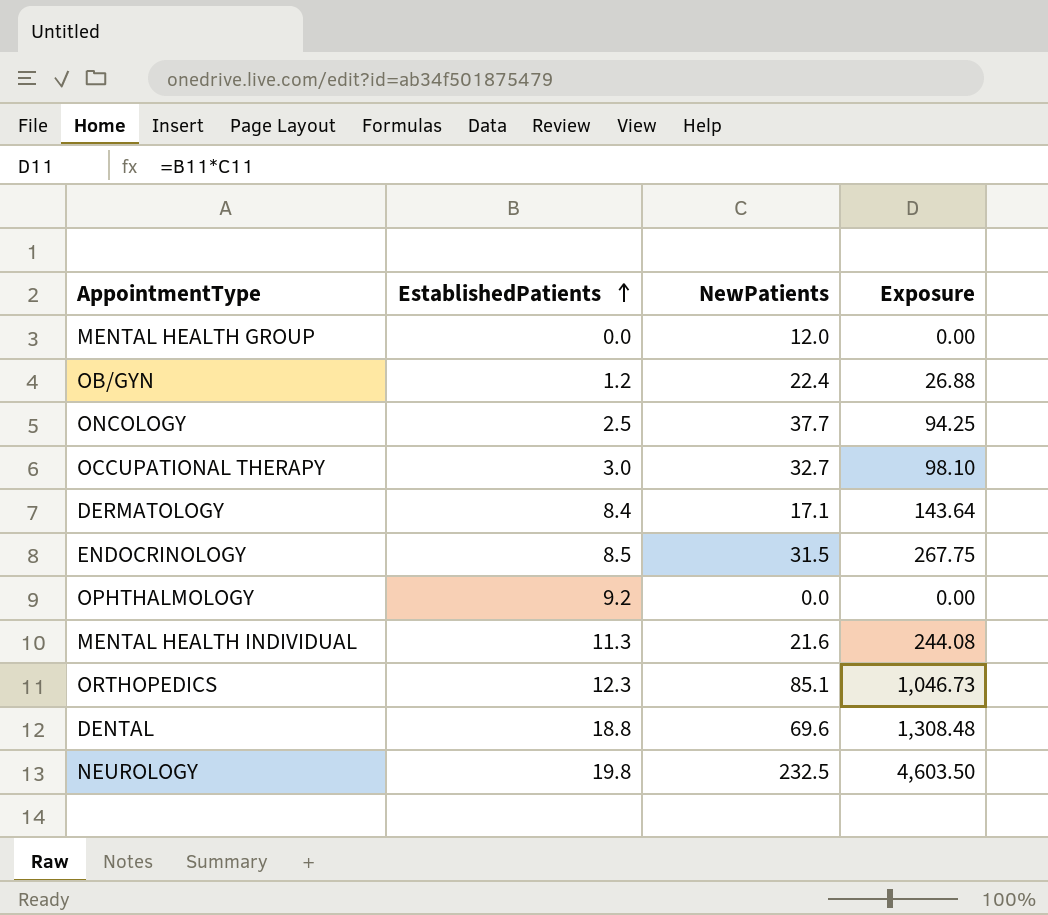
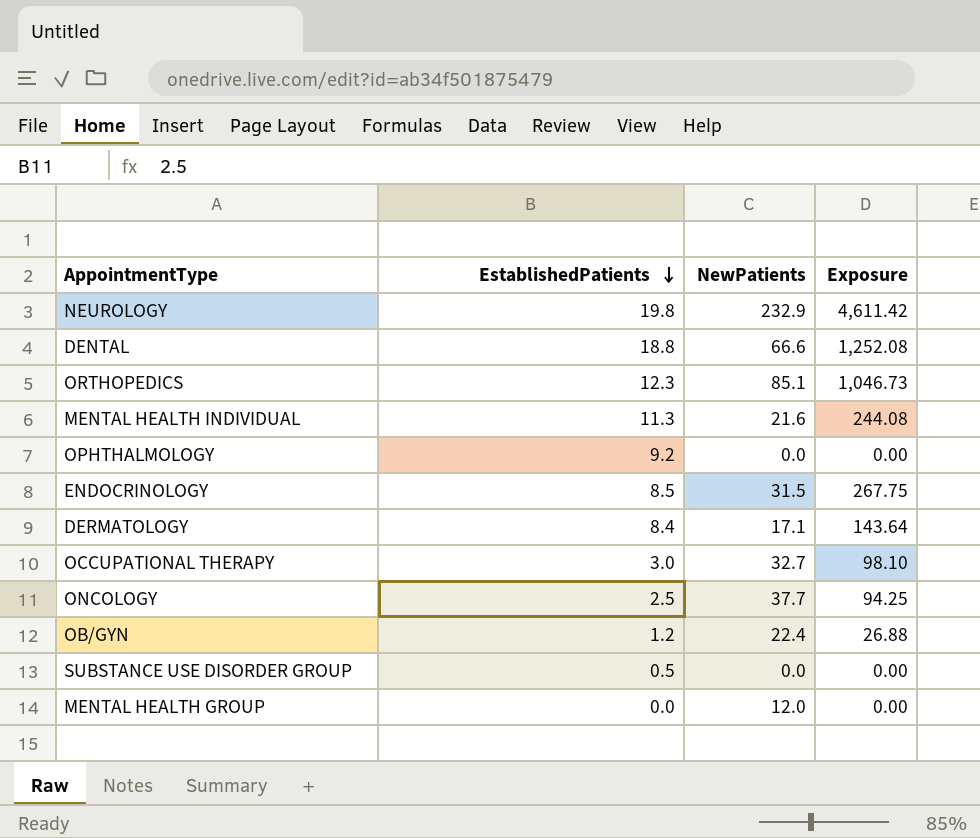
row order: EstablishedPatients ascending -> EstablishedPatients descending
NEUROLOGY | NewPatients: 232.5 -> 232.9
NEUROLOGY | Exposure: 4,603.50 -> 4,611.42
DENTAL | NewPatients: 69.6 -> 66.6
DENTAL | Exposure: 1,308.48 -> 1,252.08
row SUBSTANCE USE DISORDER GROUP: none -> 0.5 | 0.0 | 0.00

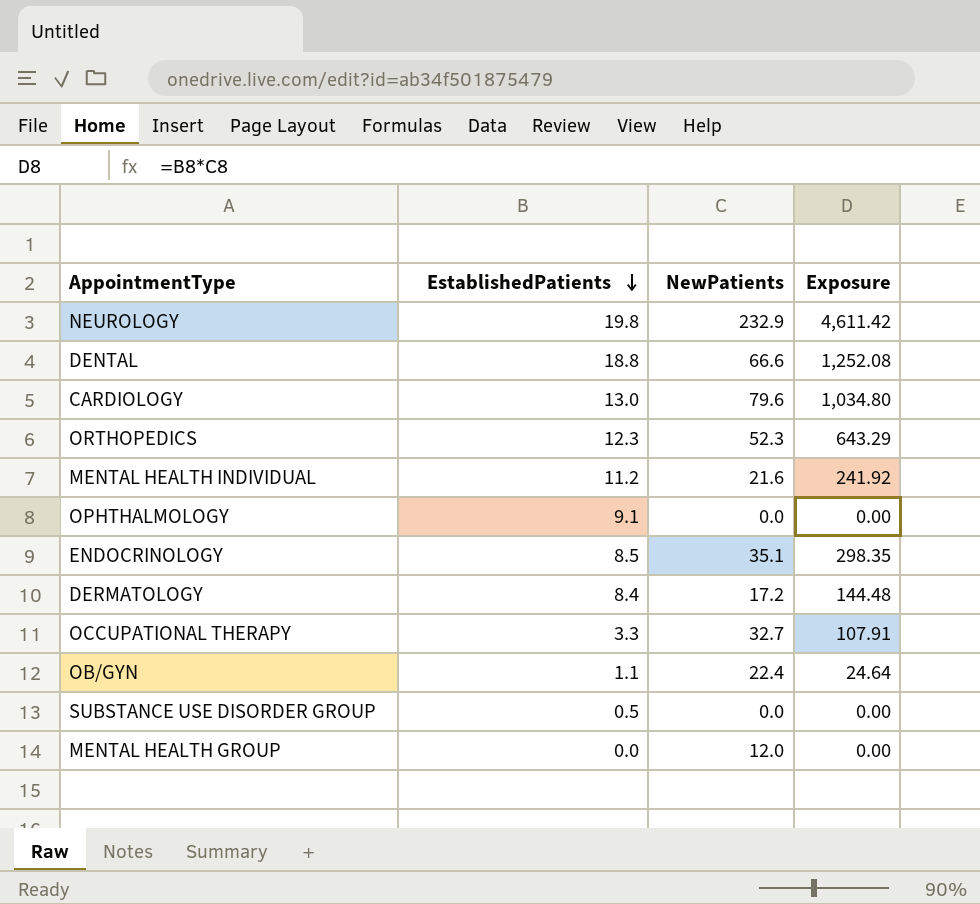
row ONCOLOGY: 2.5 | 37.7 | 94.25 -> none
row CARDIOLOGY: none -> 13.0 | 79.6 | 1,034.80
ORTHOPEDICS | NewPatients: 85.1 -> 52.3
ORTHOPEDICS | Exposure: 1,046.73 -> 643.29
MENTAL HEALTH INDIVIDUAL | EstablishedPatients: 11.3 -> 11.2
MENTAL HEALTH INDIVIDUAL | Exposure: 244.08 -> 241.92
OPHTHALMOLOGY | EstablishedPatients: 9.2 -> 9.1
ENDOCRINOLOGY | NewPatients: 31.5 -> 35.1
ENDOCRINOLOGY | Exposure: 267.75 -> 298.35
DERMATOLOGY | NewPatients: 17.1 -> 17.2
DERMATOLOGY | Exposure: 143.64 -> 144.48
OCCUPATIONAL THERAPY | EstablishedPatients: 3.0 -> 3.3
OCCUPATIONAL THERAPY | Exposure: 98.10 -> 107.91
OB/GYN | EstablishedPatients: 1.2 -> 1.1
OB/GYN | Exposure: 26.88 -> 24.64

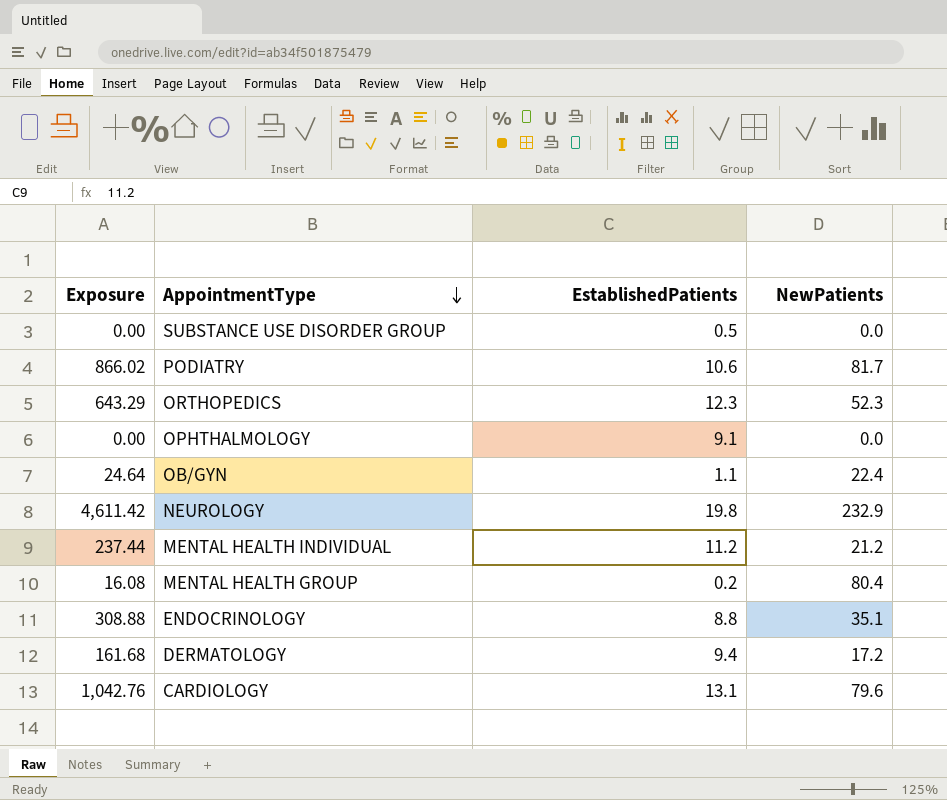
row order: EstablishedPatients descending -> AppointmentType descending
column Exposure | position: 4 -> 1
row DENTAL: 18.8 | 66.6 | 1,252.08 -> none
row OCCUPATIONAL THERAPY: 3.3 | 32.7 | 107.91 -> none
row PODIATRY: none -> 866.02 | 10.6 | 81.7
MENTAL HEALTH INDIVIDUAL | Exposure: 241.92 -> 237.44
MENTAL HEALTH INDIVIDUAL | NewPatients: 21.6 -> 21.2
MENTAL HEALTH GROUP | Exposure: 0.00 -> 16.08
MENTAL HEALTH GROUP | EstablishedPatients: 0.0 -> 0.2
MENTAL HEALTH GROUP | NewPatients: 12.0 -> 80.4
ENDOCRINOLOGY | Exposure: 298.35 -> 308.88
ENDOCRINOLOGY | EstablishedPatients: 8.5 -> 8.8
DERMATOLOGY | Exposure: 144.48 -> 161.68
DERMATOLOGY | EstablishedPatients: 8.4 -> 9.4
CARDIOLOGY | Exposure: 1,034.80 -> 1,042.76
CARDIOLOGY | EstablishedPatients: 13.0 -> 13.1

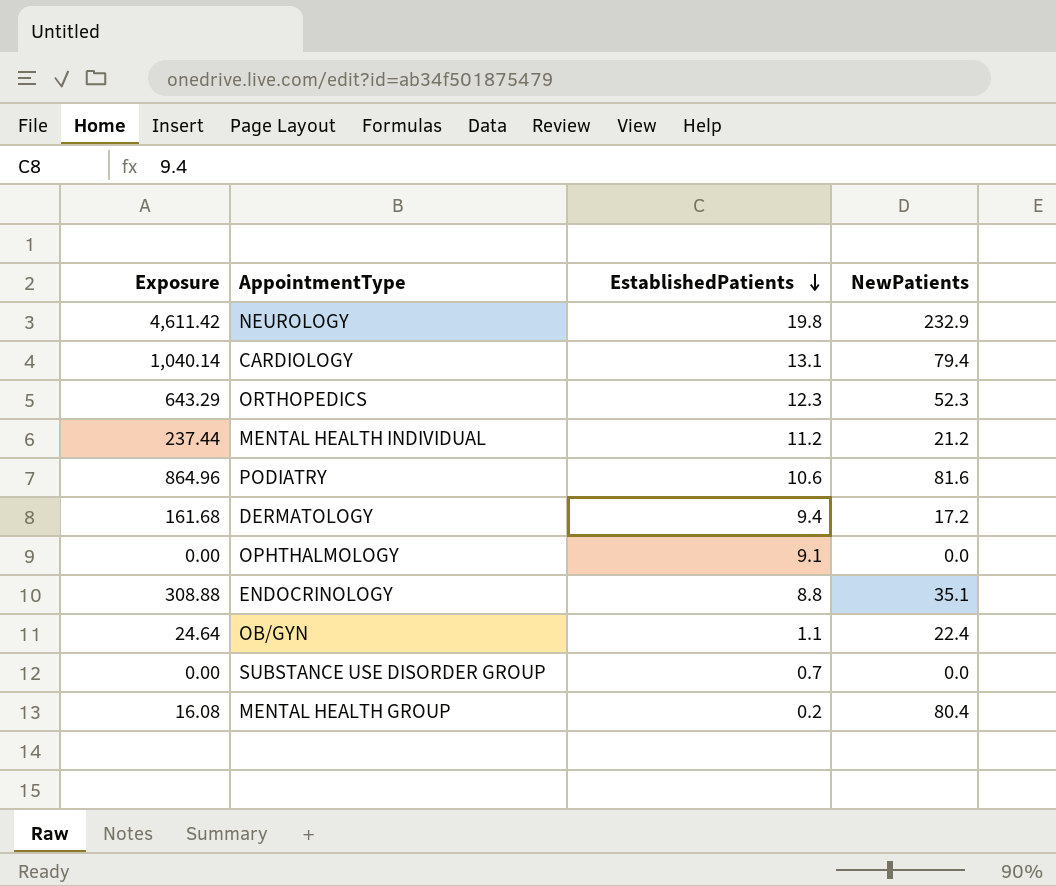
row order: AppointmentType descending -> EstablishedPatients descending
CARDIOLOGY | Exposure: 1,042.76 -> 1,040.14
CARDIOLOGY | NewPatients: 79.6 -> 79.4
PODIATRY | Exposure: 866.02 -> 864.96
PODIATRY | NewPatients: 81.7 -> 81.6
SUBSTANCE USE DISORDER GROUP | EstablishedPatients: 0.5 -> 0.7

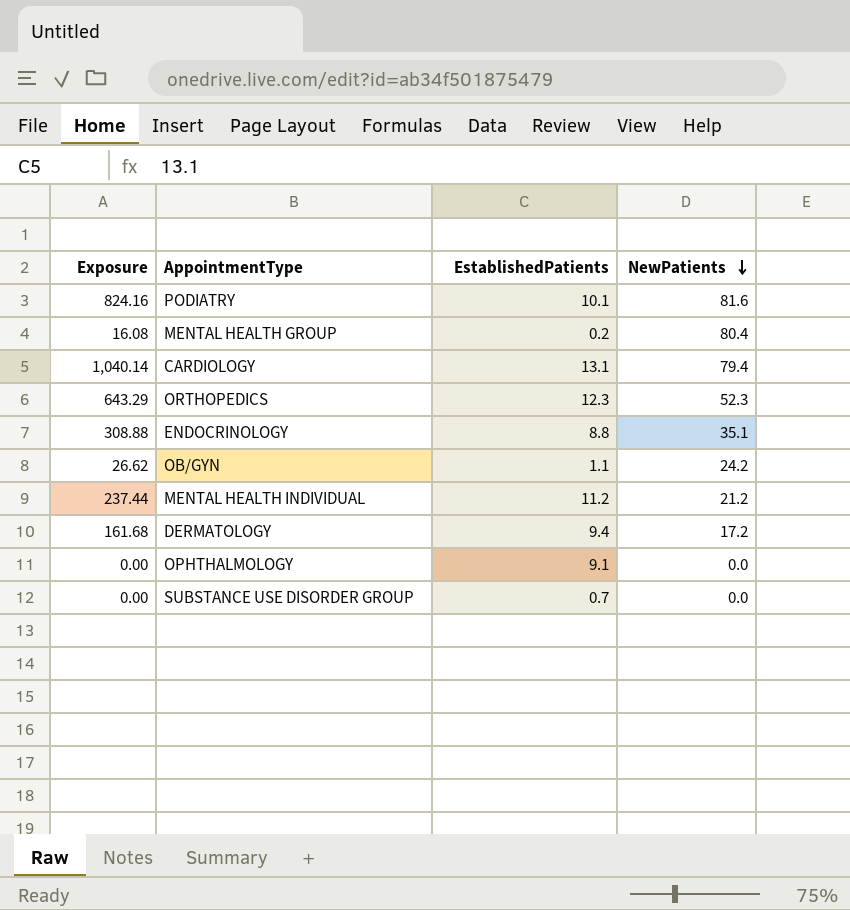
row order: EstablishedPatients descending -> NewPatients descending
row NEUROLOGY: 4,611.42 | 19.8 | 232.9 -> none
PODIATRY | Exposure: 864.96 -> 824.16
PODIATRY | EstablishedPatients: 10.6 -> 10.1
OB/GYN | Exposure: 24.64 -> 26.62
OB/GYN | NewPatients: 22.4 -> 24.2

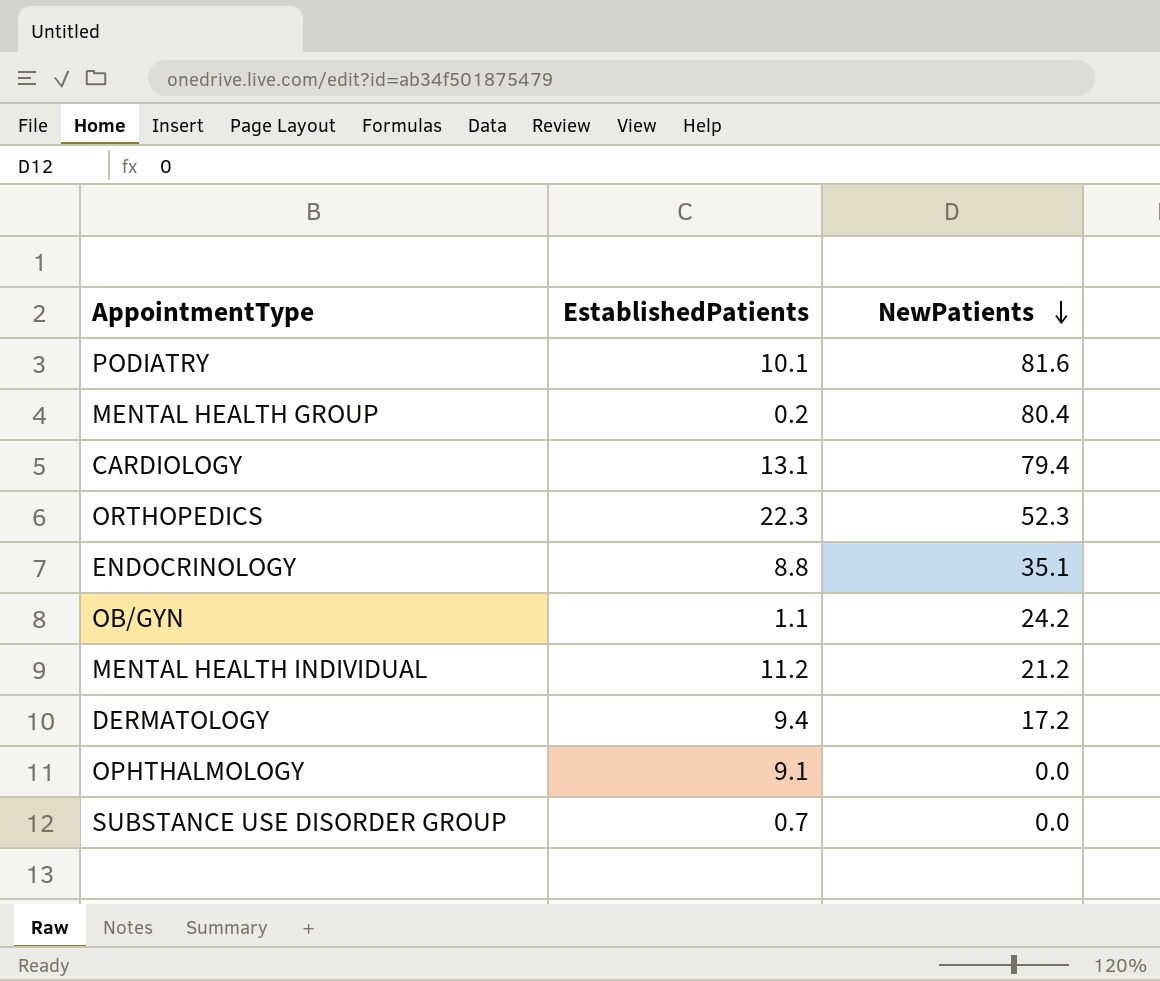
column Exposure | formula: [EstablishedPatients] * [NewPatients] -> none
ORTHOPEDICS | EstablishedPatients: 12.3 -> 22.3

